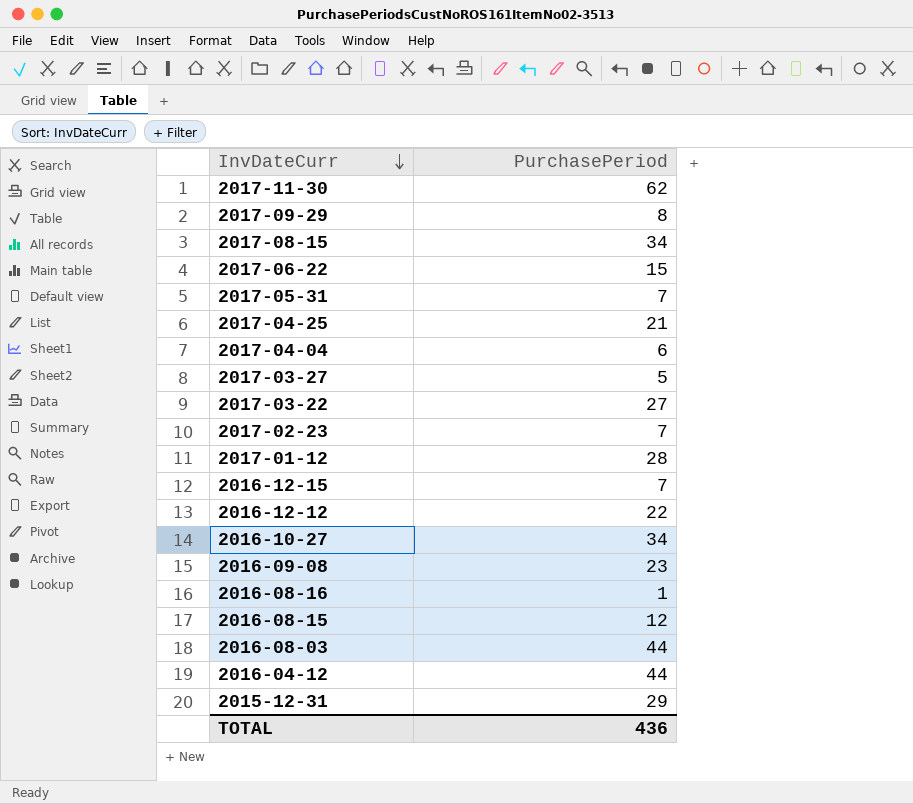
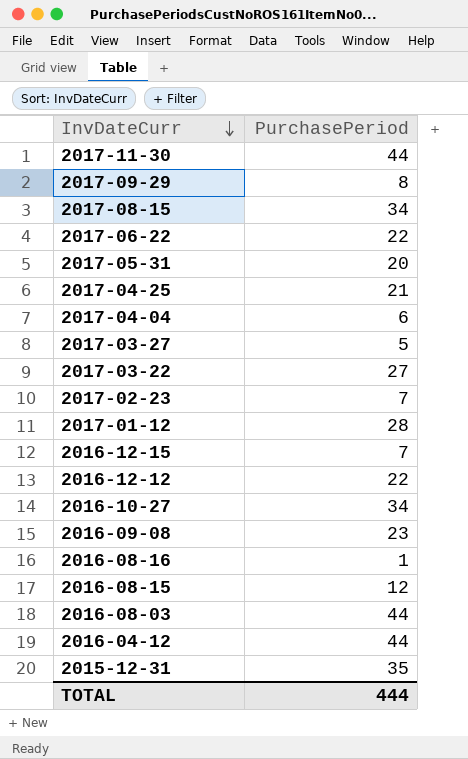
2017-11-30 | PurchasePeriod: 62 -> 44
2017-06-22 | PurchasePeriod: 15 -> 22
2017-05-31 | PurchasePeriod: 7 -> 20
2015-12-31 | PurchasePeriod: 29 -> 35
TOTAL | PurchasePeriod: 436 -> 444

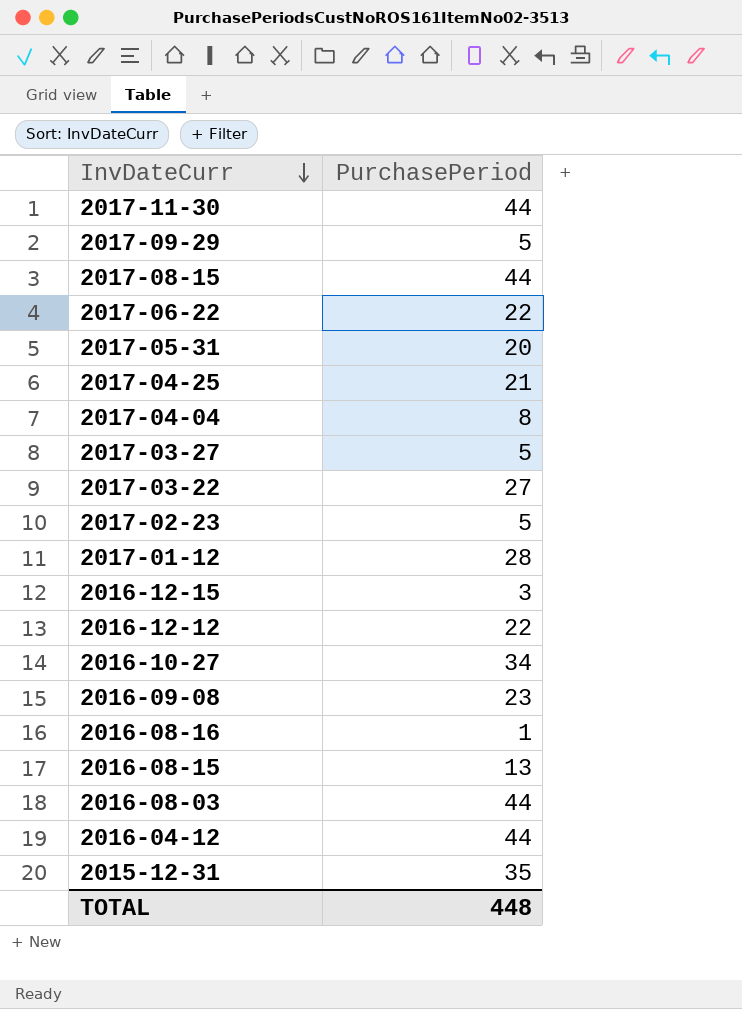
2017-09-29 | PurchasePeriod: 8 -> 5
2017-08-15 | PurchasePeriod: 34 -> 44
2017-04-04 | PurchasePeriod: 6 -> 8
2017-02-23 | PurchasePeriod: 7 -> 5
2016-12-15 | PurchasePeriod: 7 -> 3
2016-08-15 | PurchasePeriod: 12 -> 13
TOTAL | PurchasePeriod: 444 -> 448

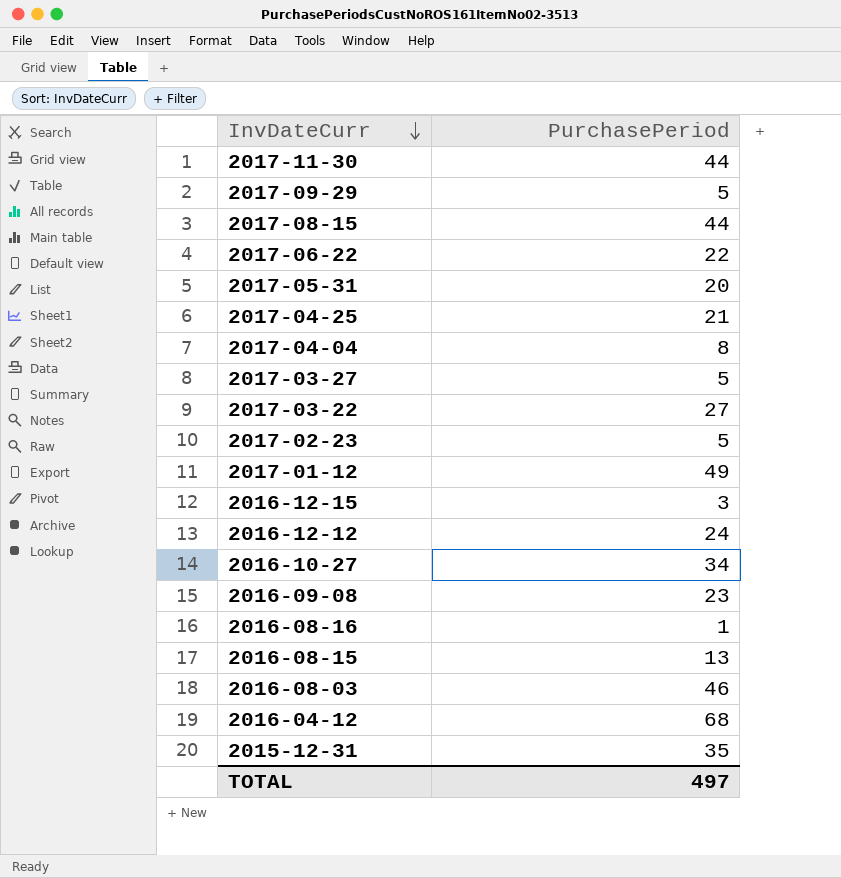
2017-01-12 | PurchasePeriod: 28 -> 49
2016-12-12 | PurchasePeriod: 22 -> 24
2016-08-03 | PurchasePeriod: 44 -> 46
2016-04-12 | PurchasePeriod: 44 -> 68
TOTAL | PurchasePeriod: 448 -> 497

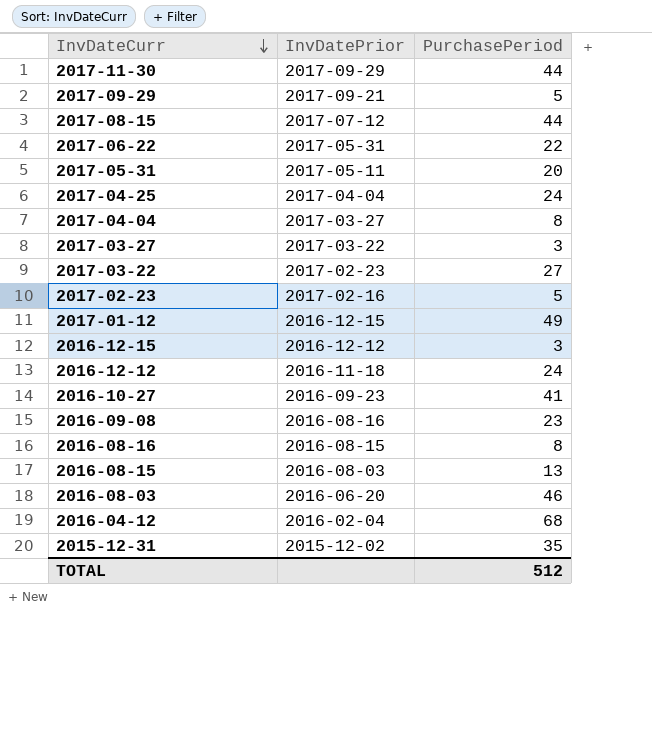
column InvDatePrior | position: none -> 2
2017-04-25 | PurchasePeriod: 21 -> 24
2017-03-27 | PurchasePeriod: 5 -> 3
2016-10-27 | PurchasePeriod: 34 -> 41
2016-08-16 | PurchasePeriod: 1 -> 8
TOTAL | PurchasePeriod: 497 -> 512

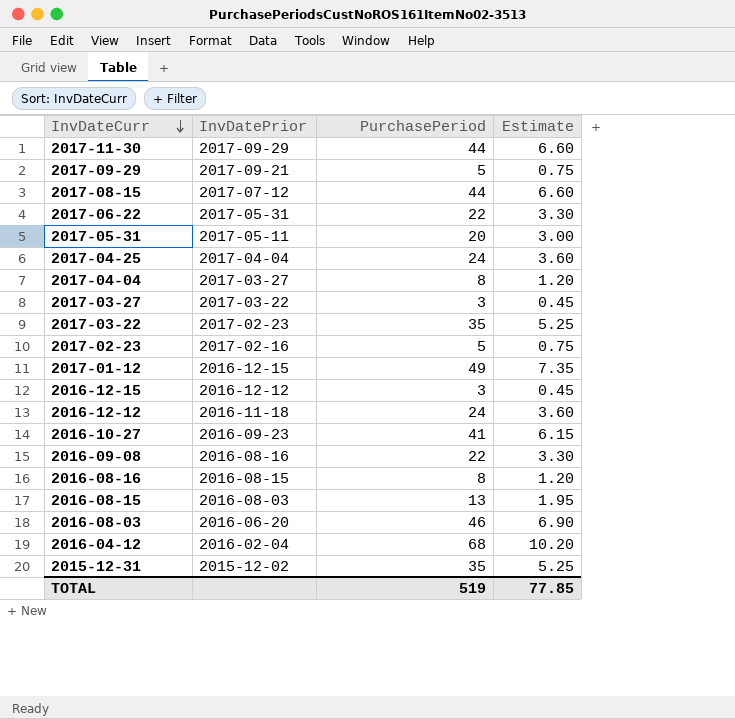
column Estimate | formula: none -> [PurchasePeriod] * 0.15
2017-03-22 | PurchasePeriod: 27 -> 35
2016-09-08 | PurchasePeriod: 23 -> 22
TOTAL | PurchasePeriod: 512 -> 519

